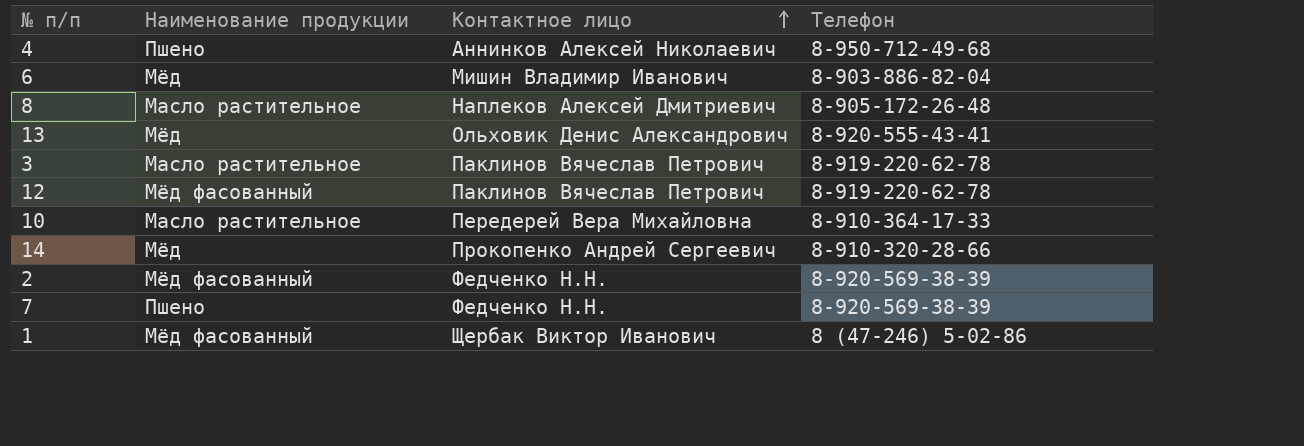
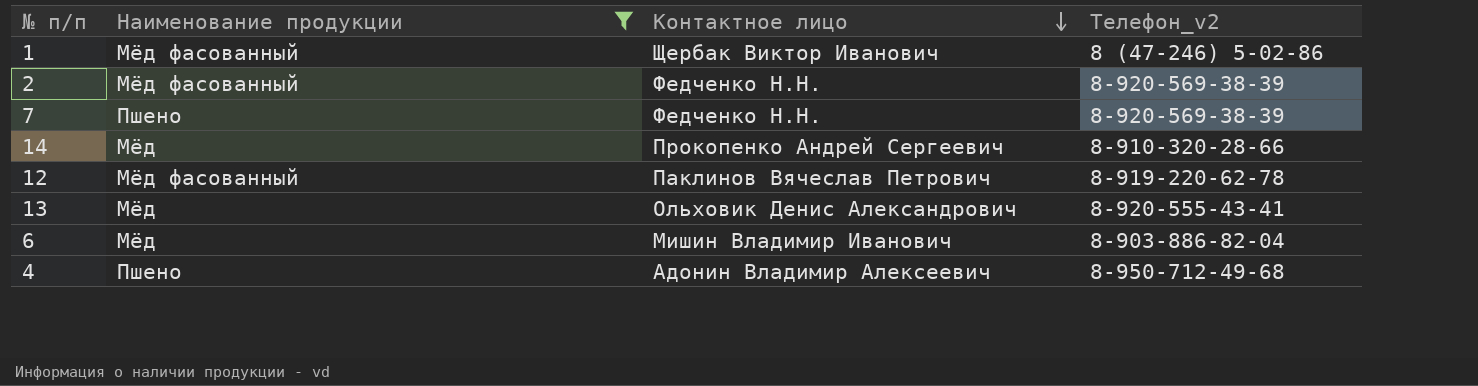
filter: none -> Наименование продукции != Масло растительное
row order: Контактное лицо ascending -> Контактное лицо descending
column name: Телефон -> Телефон_v2
4 | Контактное лицо: Аннинков Алексей Николаевич -> Адонин Владимир Алексеевич

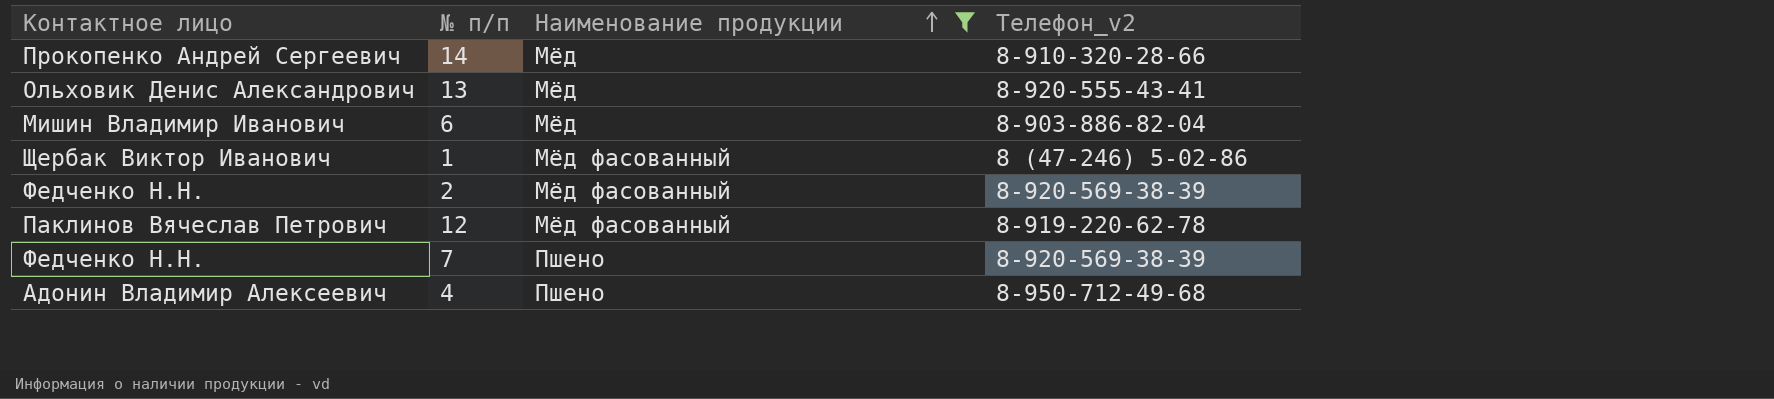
row order: Контактное лицо descending -> Наименование продукции ascending
column Контактное лицо | position: 3 -> 1

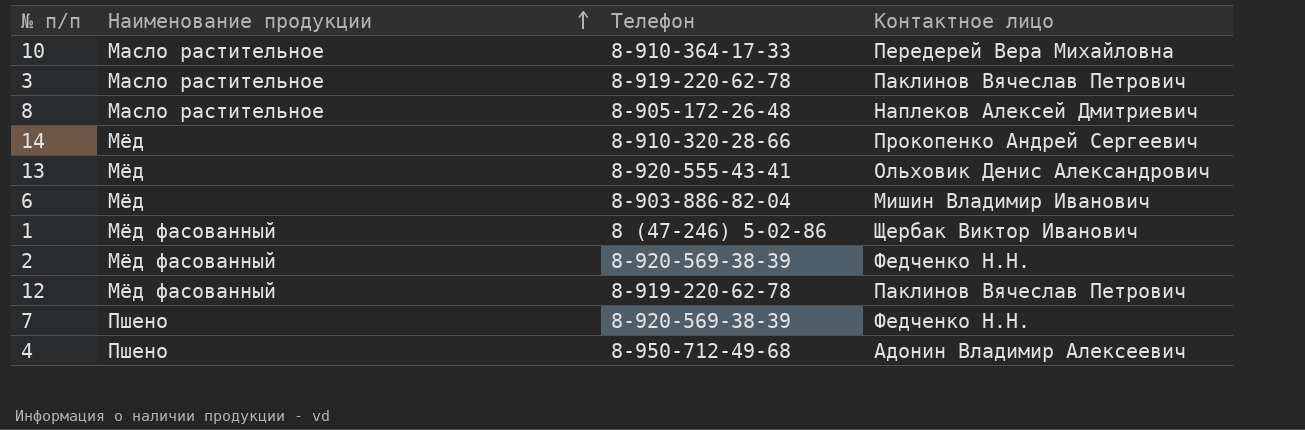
filter: Наименование продукции != Масло растительное -> none
column name: Телефон_v2 -> Телефон
column Контактное лицо | position: 1 -> 4

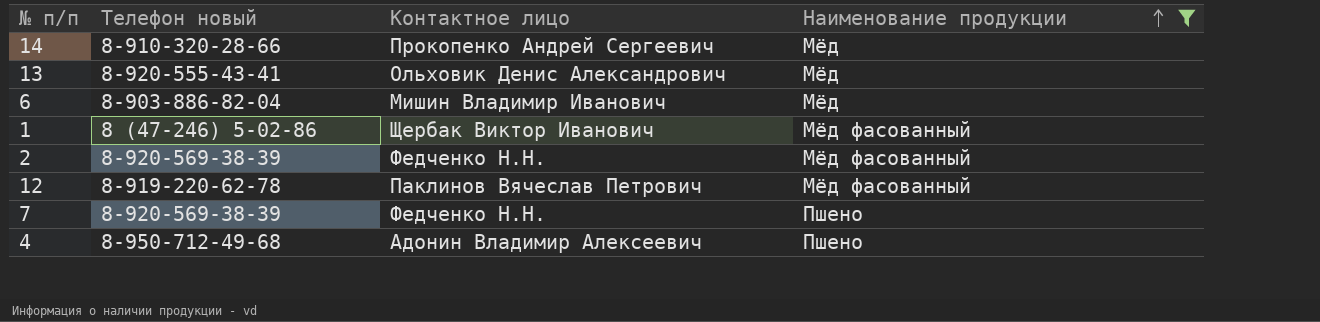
filter: none -> Наименование продукции != Масло растительное
column name: Телефон -> Телефон новый
column Наименование продукции | position: 2 -> 4

